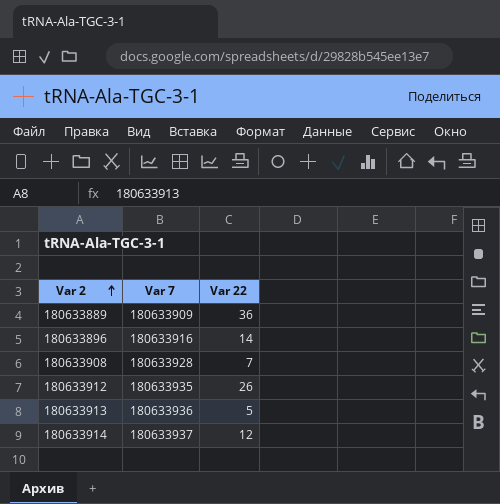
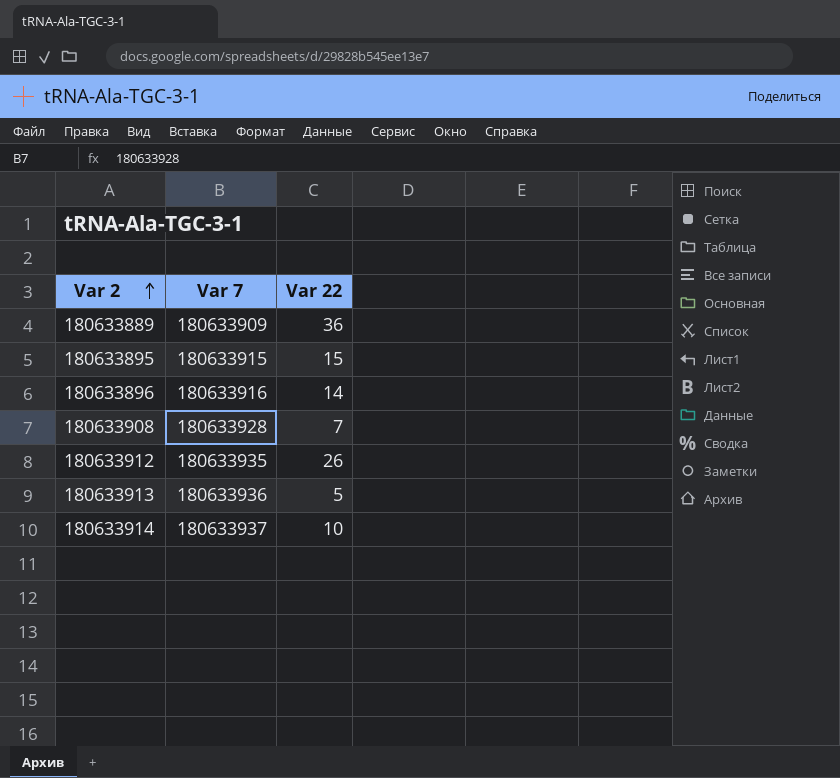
row 180633895: none -> 180633915 | 15
180633914 | Var 22: 12 -> 10

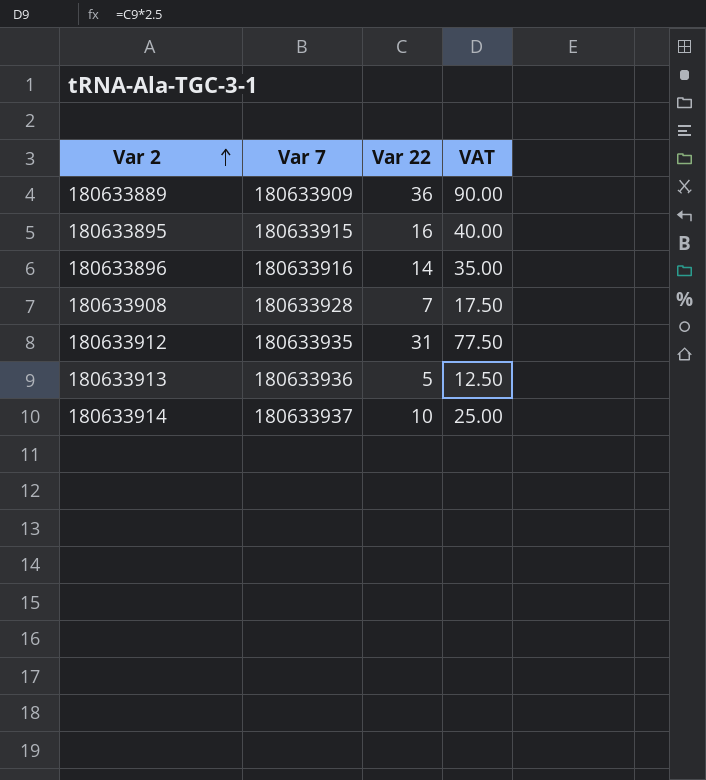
column VAT | formula: none -> [Var 22] * 2.5
180633895 | Var 22: 15 -> 16
180633912 | Var 22: 26 -> 31

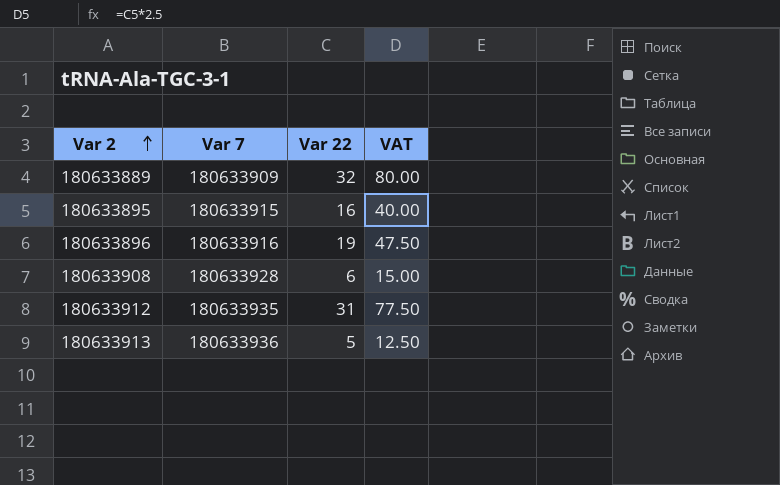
row 180633914: 180633937 | 10 | 25.00 -> none
180633889 | Var 22: 36 -> 32
180633889 | VAT: 90.00 -> 80.00
180633896 | Var 22: 14 -> 19
180633896 | VAT: 35.00 -> 47.50
180633908 | Var 22: 7 -> 6
180633908 | VAT: 17.50 -> 15.00

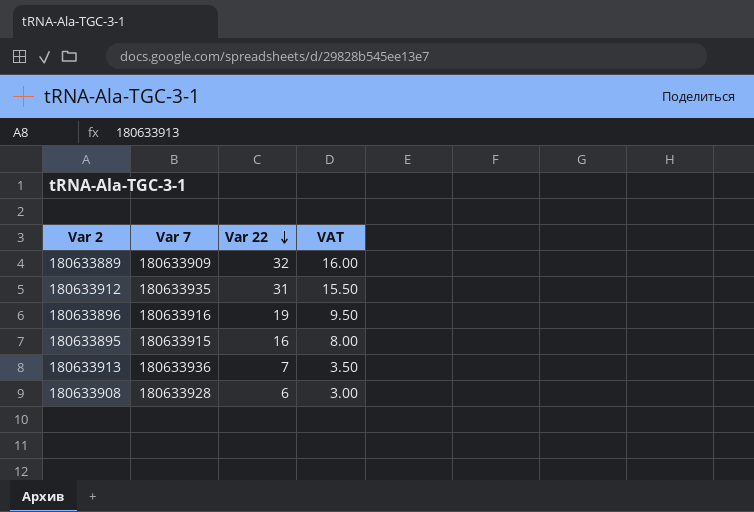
row order: Var 2 ascending -> Var 22 descending
column VAT | formula: [Var 22] * 2.5 -> [Var 22] * 0.5
180633913 | Var 22: 5 -> 7

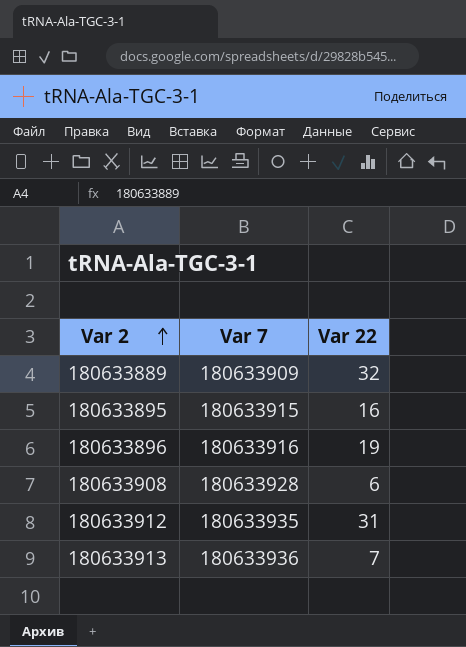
row order: Var 22 descending -> Var 2 ascending
column VAT | formula: [Var 22] * 0.5 -> none

